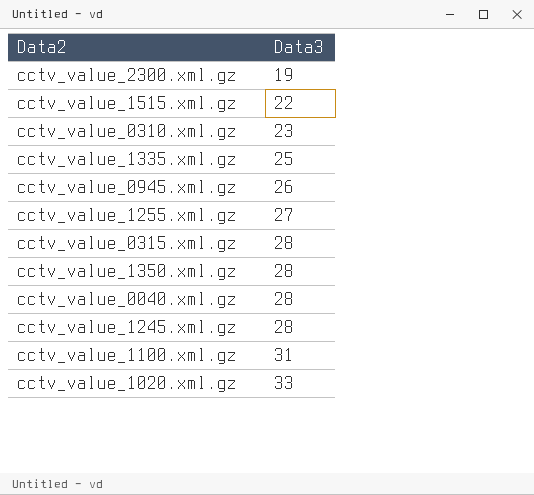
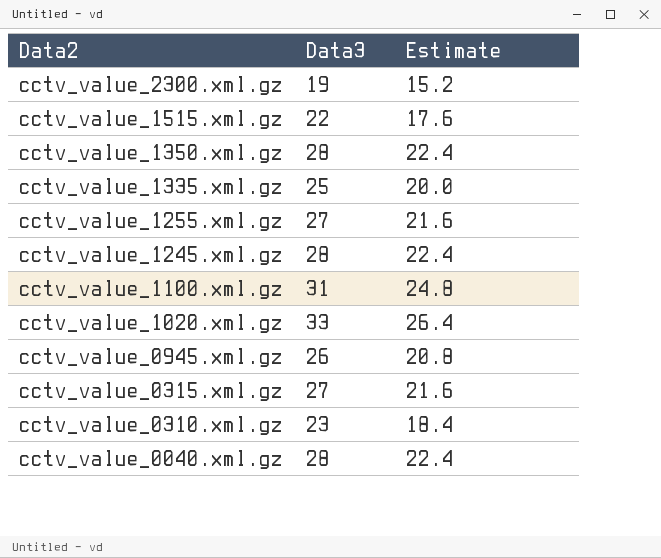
row order: Data3 ascending -> Data2 descending
column Estimate | formula: none -> [Data3] * 0.8
cctv_value_0315.xml.gz | Data3: 28 -> 27

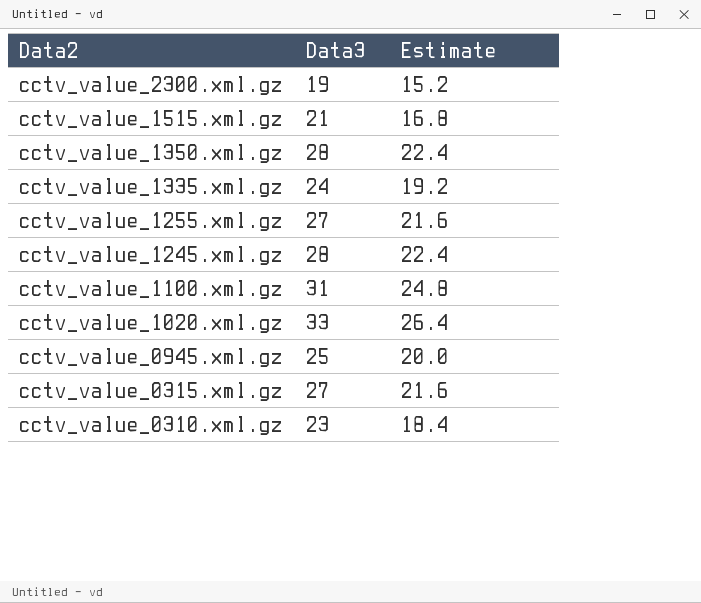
row cctv_value_0040.xml.gz: 28 | 22.4 -> none
cctv_value_1515.xml.gz | Data3: 22 -> 21
cctv_value_1515.xml.gz | Estimate: 17.6 -> 16.8
cctv_value_1335.xml.gz | Data3: 25 -> 24
cctv_value_1335.xml.gz | Estimate: 20.0 -> 19.2
cctv_value_0945.xml.gz | Data3: 26 -> 25
cctv_value_0945.xml.gz | Estimate: 20.8 -> 20.0

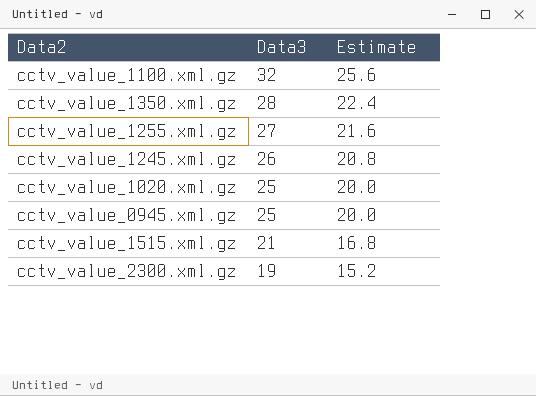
row order: Data2 descending -> Data3 descending
row cctv_value_1335.xml.gz: 24 | 19.2 -> none
row cctv_value_0315.xml.gz: 27 | 21.6 -> none
row cctv_value_0310.xml.gz: 23 | 18.4 -> none
cctv_value_1100.xml.gz | Data3: 31 -> 32
cctv_value_1100.xml.gz | Estimate: 24.8 -> 25.6
cctv_value_1245.xml.gz | Data3: 28 -> 26
cctv_value_1245.xml.gz | Estimate: 22.4 -> 20.8
cctv_value_1020.xml.gz | Data3: 33 -> 25
cctv_value_1020.xml.gz | Estimate: 26.4 -> 20.0

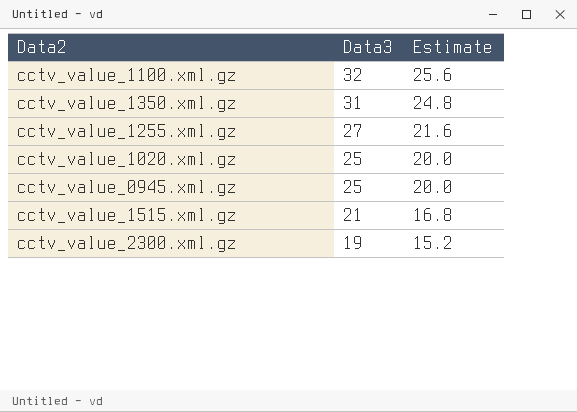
row cctv_value_1245.xml.gz: 26 | 20.8 -> none
cctv_value_1350.xml.gz | Data3: 28 -> 31
cctv_value_1350.xml.gz | Estimate: 22.4 -> 24.8

